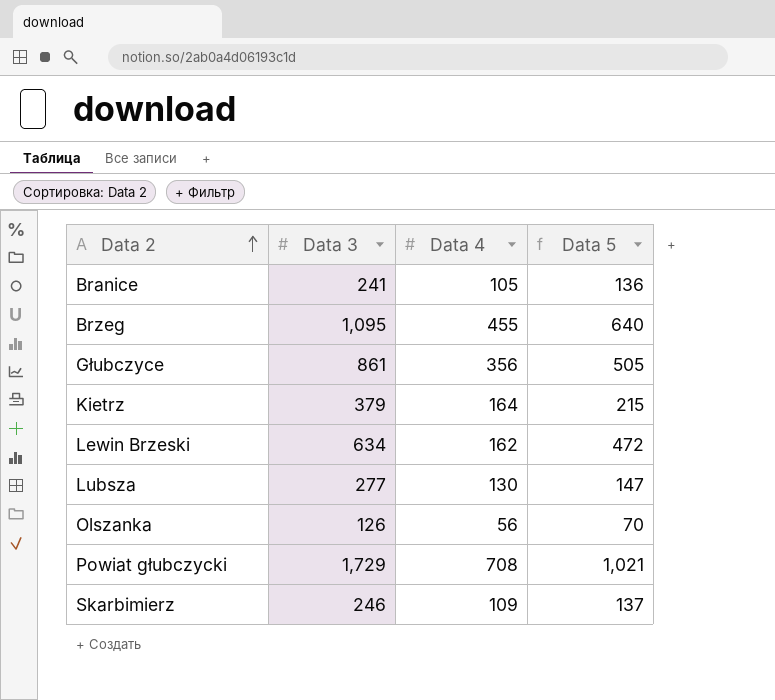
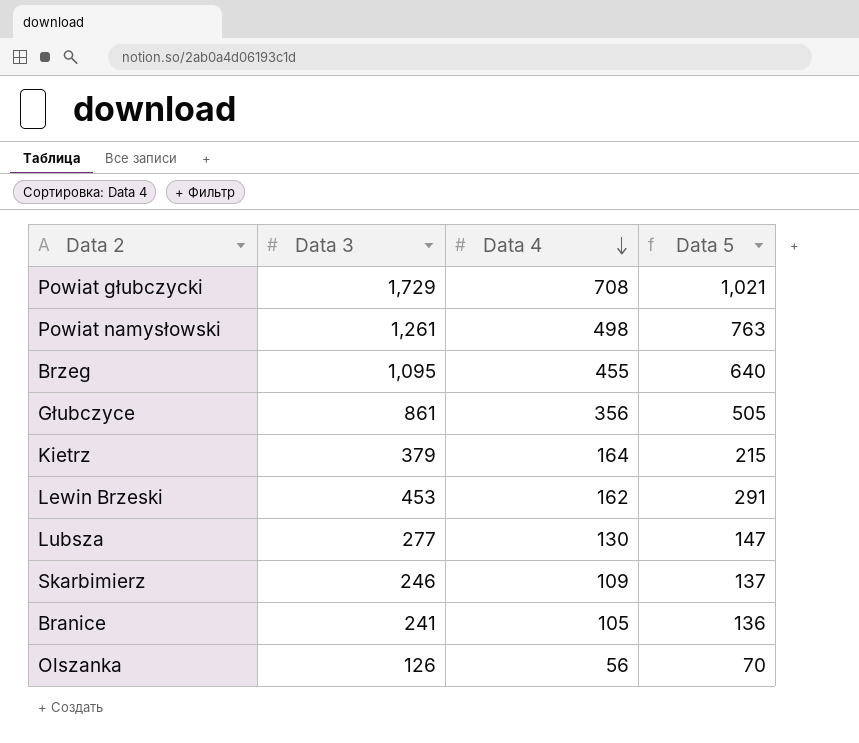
row order: Data 2 ascending -> Data 4 descending
row Powiat namysłowski: none -> 1,261 | 498 | 763
Lewin Brzeski | Data 3: 634 -> 453
Lewin Brzeski | Data 5: 472 -> 291

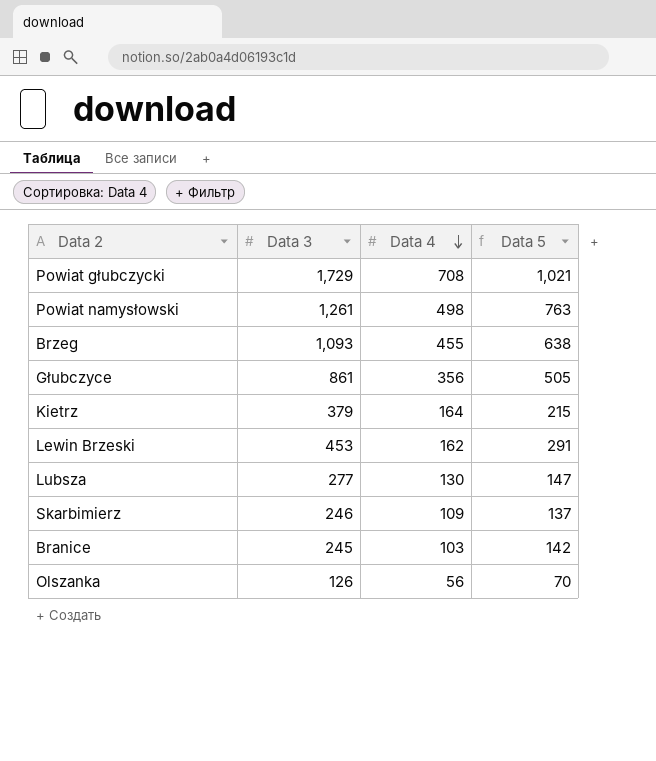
Brzeg | Data 3: 1,095 -> 1,093
Brzeg | Data 5: 640 -> 638
Branice | Data 3: 241 -> 245
Branice | Data 4: 105 -> 103
Branice | Data 5: 136 -> 142

